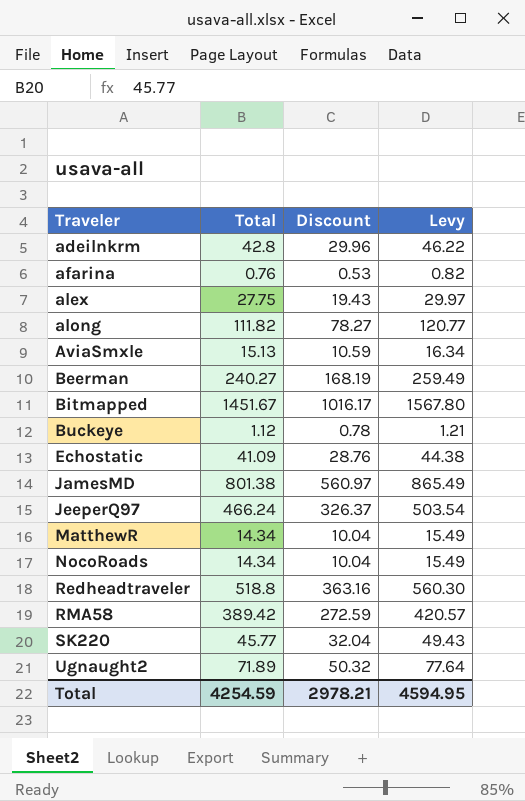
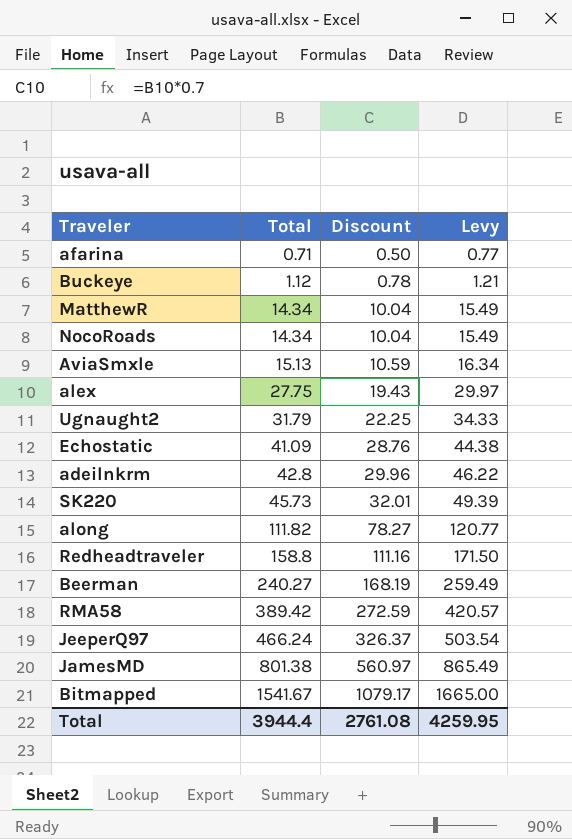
row order: Traveler ascending -> Total ascending
afarina | Total: 0.76 -> 0.71
afarina | Discount: 0.53 -> 0.50
afarina | Levy: 0.82 -> 0.77
Ugnaught2 | Total: 71.89 -> 31.79
Ugnaught2 | Discount: 50.32 -> 22.25
Ugnaught2 | Levy: 77.64 -> 34.33
SK220 | Total: 45.77 -> 45.73
SK220 | Discount: 32.04 -> 32.01
SK220 | Levy: 49.43 -> 49.39
Redheadtraveler | Total: 518.8 -> 158.8
Redheadtraveler | Discount: 363.16 -> 111.16
Redheadtraveler | Levy: 560.30 -> 171.50
Bitmapped | Total: 1451.67 -> 1541.67
Bitmapped | Discount: 1016.17 -> 1079.17
Bitmapped | Levy: 1567.80 -> 1665.00
Total | Total: 4254.59 -> 3944.4
Total | Discount: 2978.21 -> 2761.08
Total | Levy: 4594.95 -> 4259.95

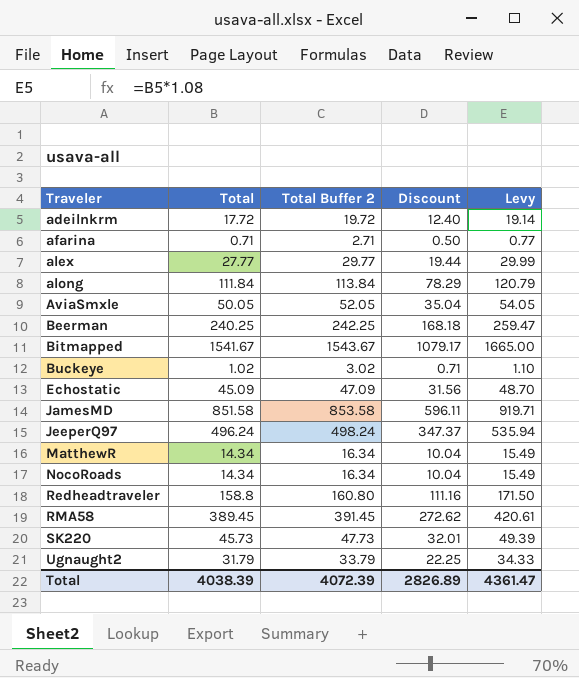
row order: Total ascending -> Traveler ascending
column Total Buffer 2 | formula: none -> [Total] + 2
adeilnkrm | Total: 42.8 -> 17.72
adeilnkrm | Discount: 29.96 -> 12.40
adeilnkrm | Levy: 46.22 -> 19.14
alex | Total: 27.75 -> 27.77
alex | Discount: 19.43 -> 19.44
alex | Levy: 29.97 -> 29.99
along | Total: 111.82 -> 111.84
along | Discount: 78.27 -> 78.29
along | Levy: 120.77 -> 120.79
AviaSmxle | Total: 15.13 -> 50.05
AviaSmxle | Discount: 10.59 -> 35.04
AviaSmxle | Levy: 16.34 -> 54.05
Beerman | Total: 240.27 -> 240.25
Beerman | Discount: 168.19 -> 168.18
Beerman | Levy: 259.49 -> 259.47
Buckeye | Total: 1.12 -> 1.02
Buckeye | Discount: 0.78 -> 0.71
Buckeye | Levy: 1.21 -> 1.10
Echostatic | Total: 41.09 -> 45.09
Echostatic | Discount: 28.76 -> 31.56
Echostatic | Levy: 44.38 -> 48.70
JamesMD | Total: 801.38 -> 851.58
JamesMD | Discount: 560.97 -> 596.11
JamesMD | Levy: 865.49 -> 919.71
JeeperQ97 | Total: 466.24 -> 496.24
JeeperQ97 | Discount: 326.37 -> 347.37
JeeperQ97 | Levy: 503.54 -> 535.94
RMA58 | Total: 389.42 -> 389.45
RMA58 | Discount: 272.59 -> 272.62
RMA58 | Levy: 420.57 -> 420.61
Total | Total: 3944.4 -> 4038.39
Total | Discount: 2761.08 -> 2826.89
Total | Levy: 4259.95 -> 4361.47

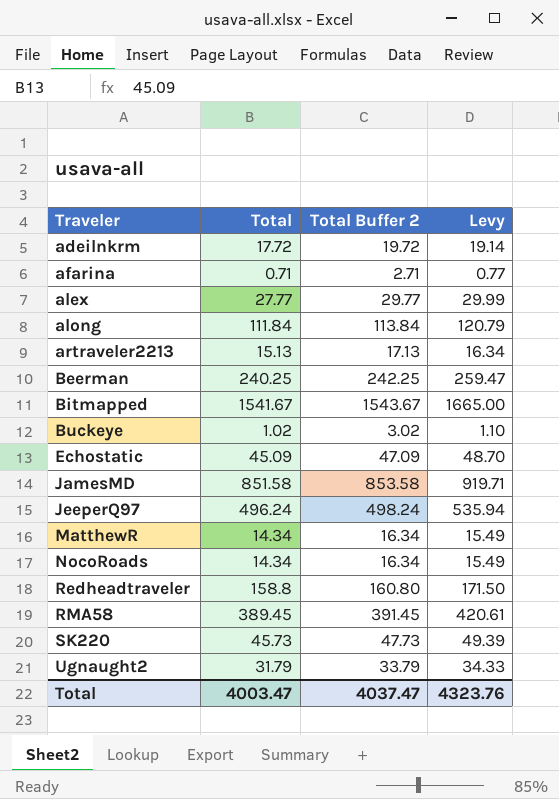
column Discount | formula: [Total] * 0.7 -> none
row AviaSmxle: 50.05 | 52.05 | 35.04 | 54.05 -> none
row artraveler2213: none -> 15.13 | 17.13 | 16.34
Total | Total: 4038.39 -> 4003.47
Total | Total Buffer 2: 4072.39 -> 4037.47
Total | Levy: 4361.47 -> 4323.76

